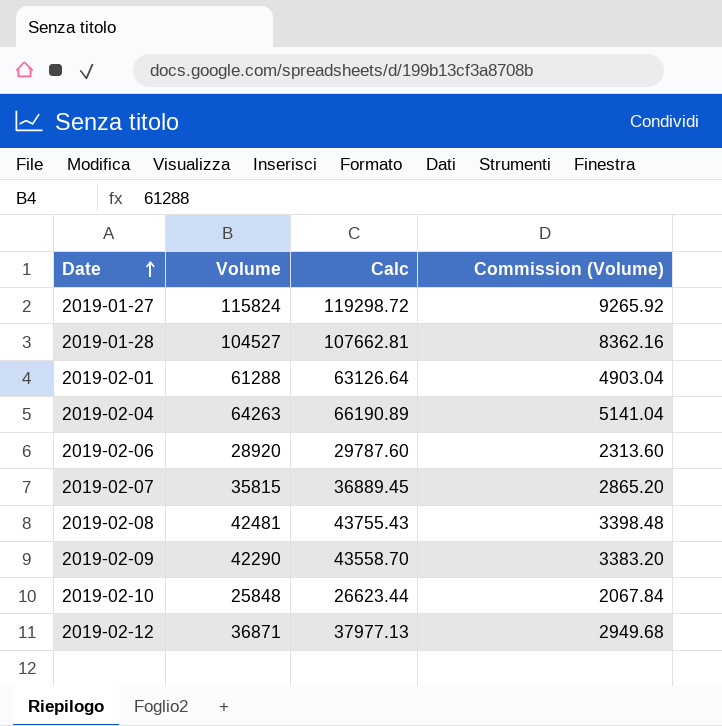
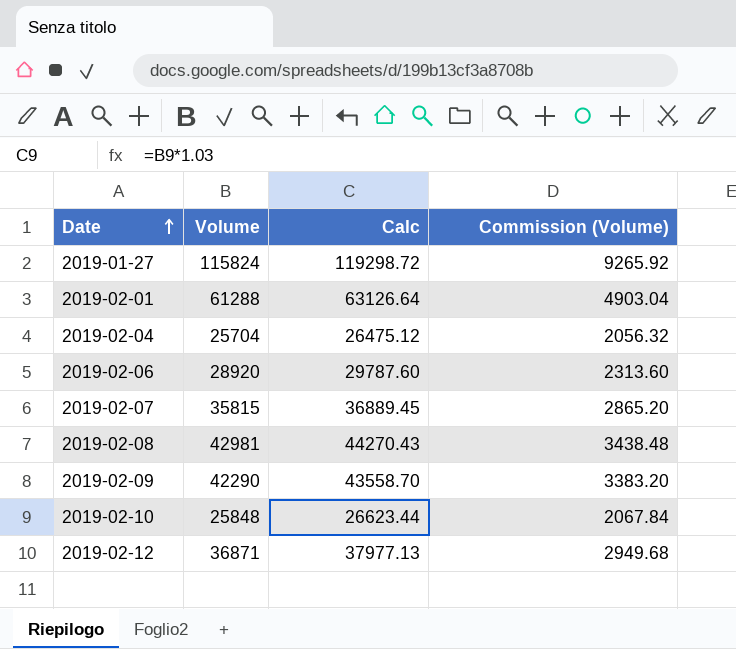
row 2019-01-28: 104527 | 107662.81 | 8362.16 -> none
2019-02-04 | Volume: 64263 -> 25704
2019-02-04 | Calc: 66190.89 -> 26475.12
2019-02-04 | Commission (Volume): 5141.04 -> 2056.32
2019-02-08 | Volume: 42481 -> 42981
2019-02-08 | Calc: 43755.43 -> 44270.43
2019-02-08 | Commission (Volume): 3398.48 -> 3438.48

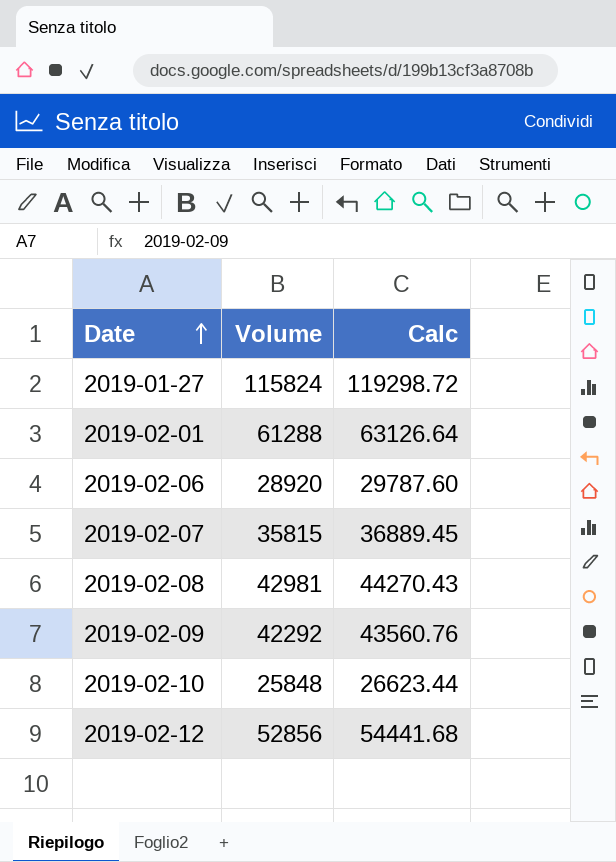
column Commission (Volume) | formula: [Volume] * 0.08 -> none
row 2019-02-04: 25704 | 26475.12 | 2056.32 -> none
2019-02-09 | Volume: 42290 -> 42292
2019-02-09 | Calc: 43558.70 -> 43560.76
2019-02-12 | Volume: 36871 -> 52856
2019-02-12 | Calc: 37977.13 -> 54441.68

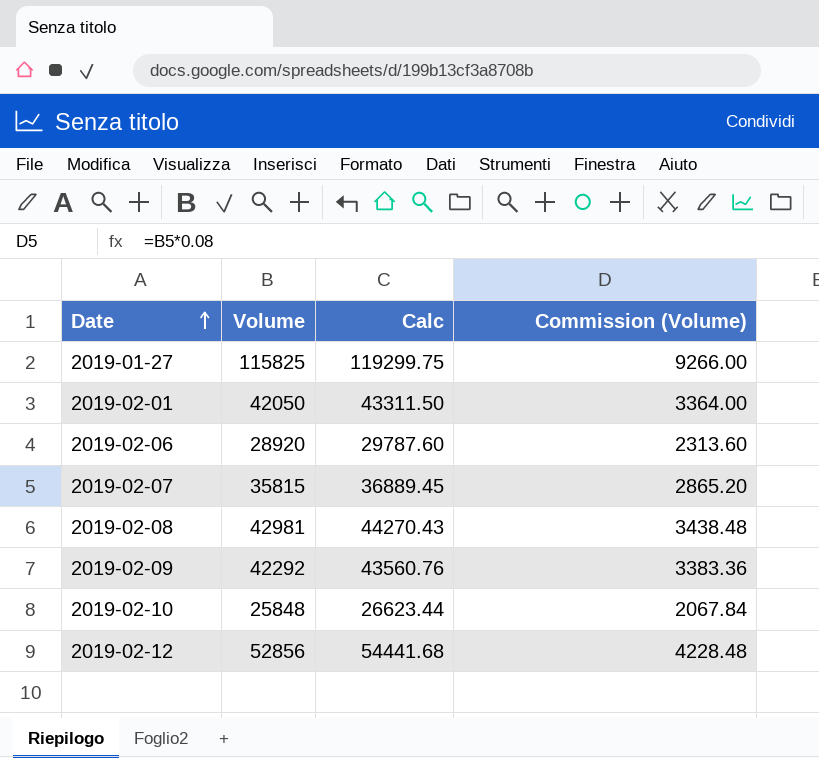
column Commission (Volume) | formula: none -> [Volume] * 0.08
2019-01-27 | Volume: 115824 -> 115825
2019-01-27 | Calc: 119298.72 -> 119299.75
2019-02-01 | Volume: 61288 -> 42050
2019-02-01 | Calc: 63126.64 -> 43311.50

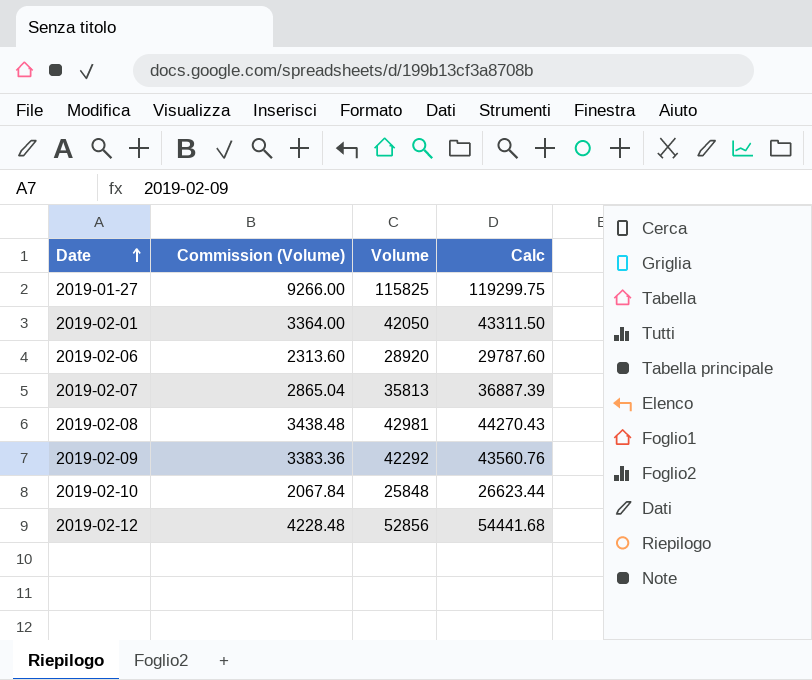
column Commission (Volume) | position: 4 -> 2
2019-02-07 | Commission (Volume): 2865.20 -> 2865.04
2019-02-07 | Volume: 35815 -> 35813
2019-02-07 | Calc: 36889.45 -> 36887.39

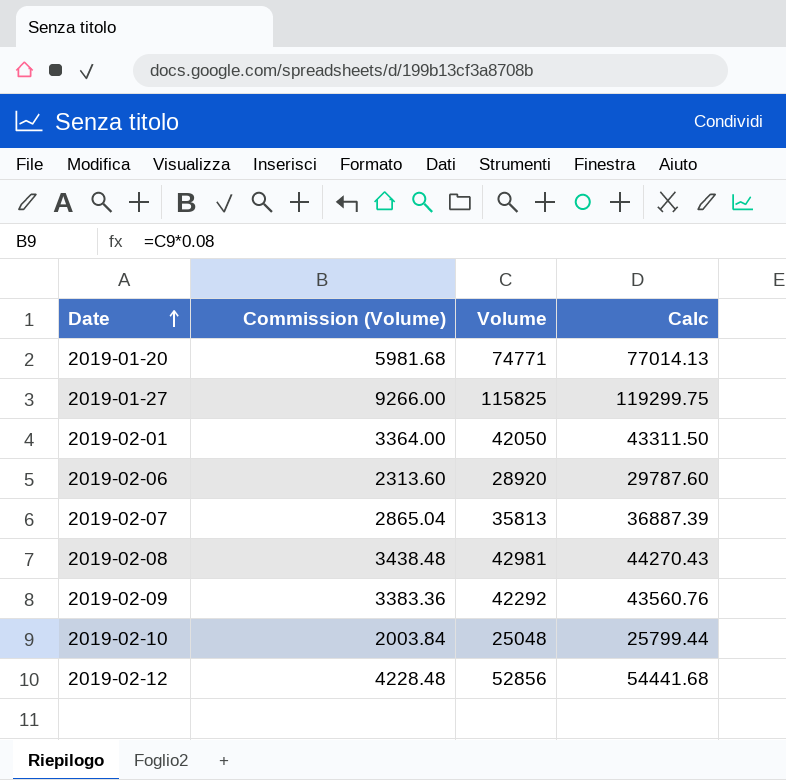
row 2019-01-20: none -> 5981.68 | 74771 | 77014.13
2019-02-10 | Commission (Volume): 2067.84 -> 2003.84
2019-02-10 | Volume: 25848 -> 25048
2019-02-10 | Calc: 26623.44 -> 25799.44

